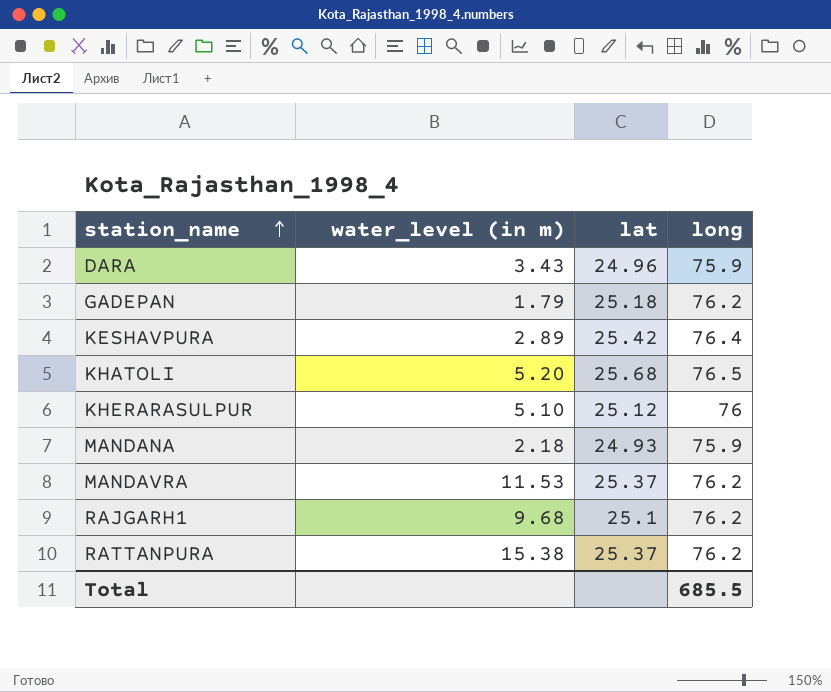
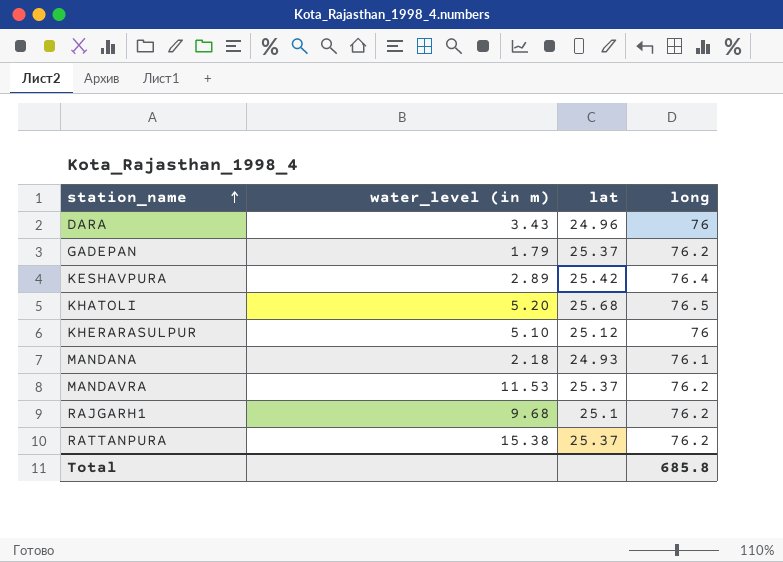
DARA | long: 75.9 -> 76
GADEPAN | lat: 25.18 -> 25.37
MANDANA | long: 75.9 -> 76.1
Total | long: 685.5 -> 685.8

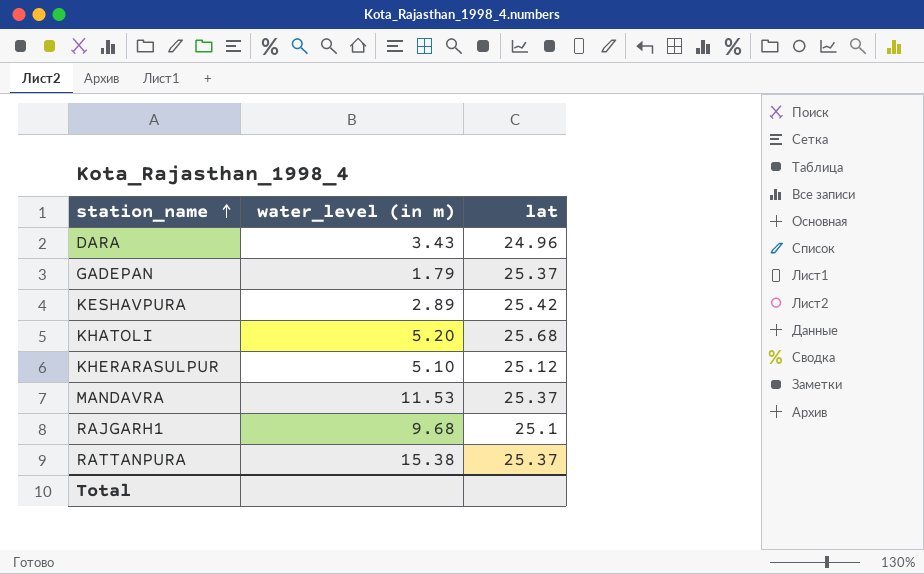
column long | position: 4 -> none
row MANDANA: 2.18 | 24.93 | 76.1 -> none

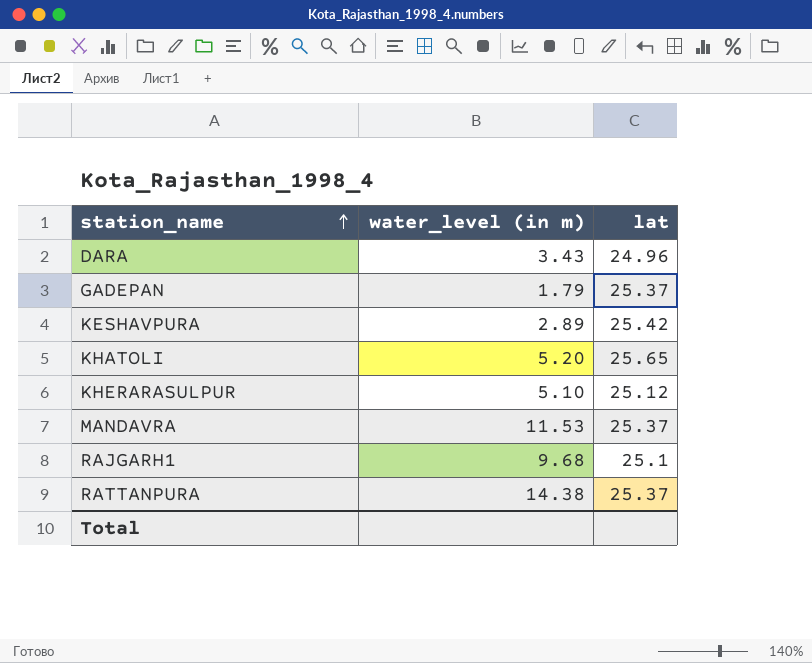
KHATOLI | lat: 25.68 -> 25.65
RATTANPURA | water_level (in m): 15.38 -> 14.38

